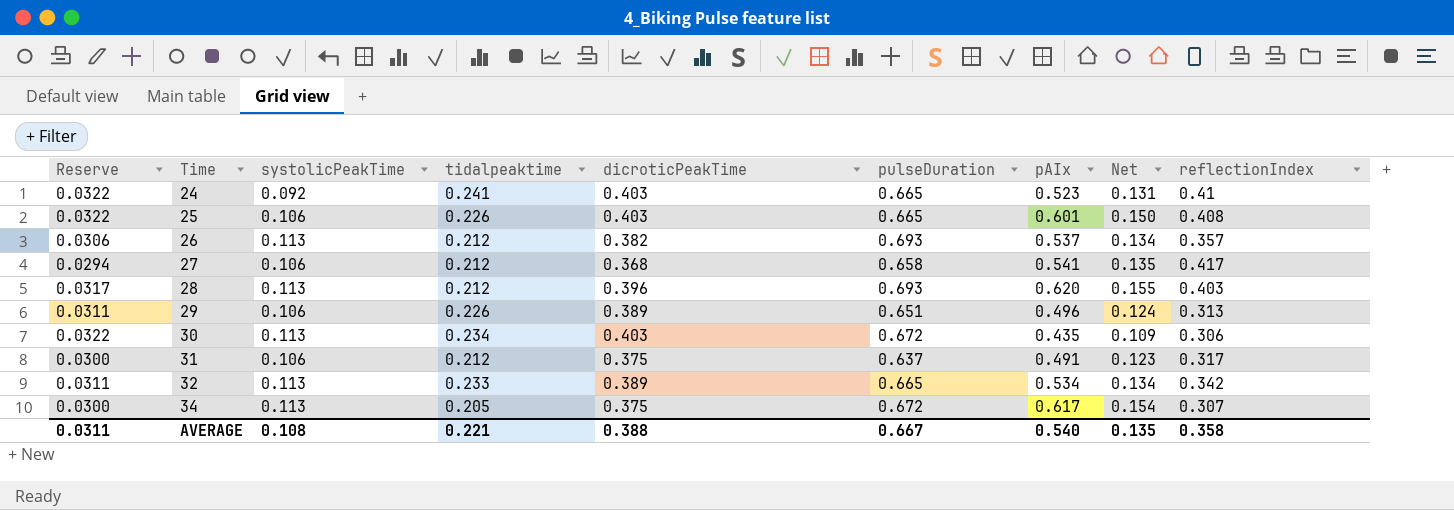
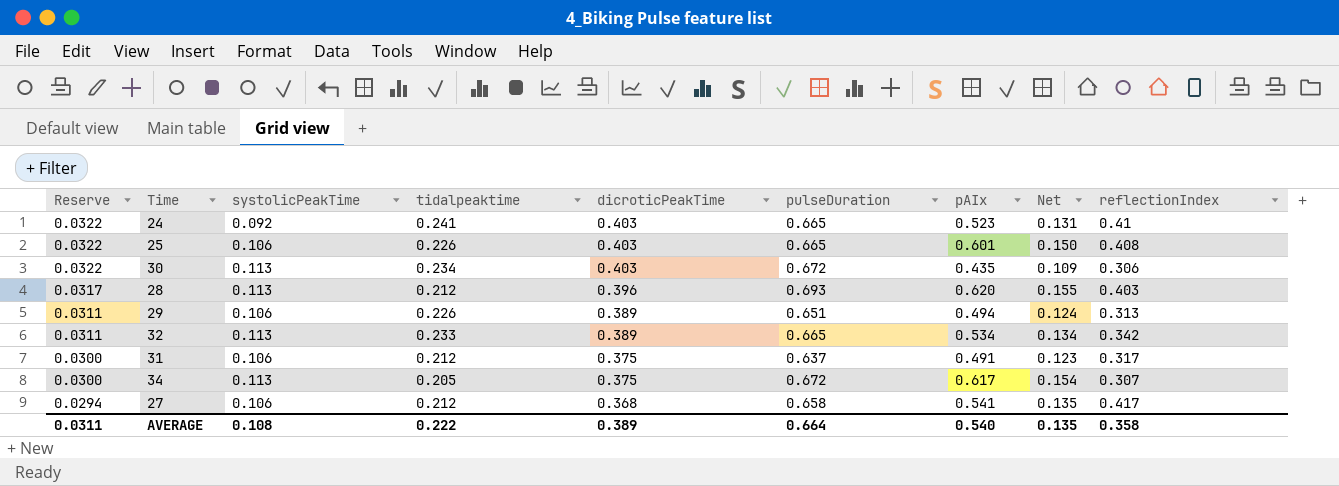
row order: Time ascending -> Reserve descending
row 26: 0.0306 | 0.113 | 0.212 | 0.382 | 0.693 | 0.537 | 0.134 | 0.357 -> none
29 | pAIx: 0.496 -> 0.494
AVERAGE | tidalpeaktime: 0.221 -> 0.222
AVERAGE | dicroticPeakTime: 0.388 -> 0.389
AVERAGE | pulseDuration: 0.667 -> 0.664

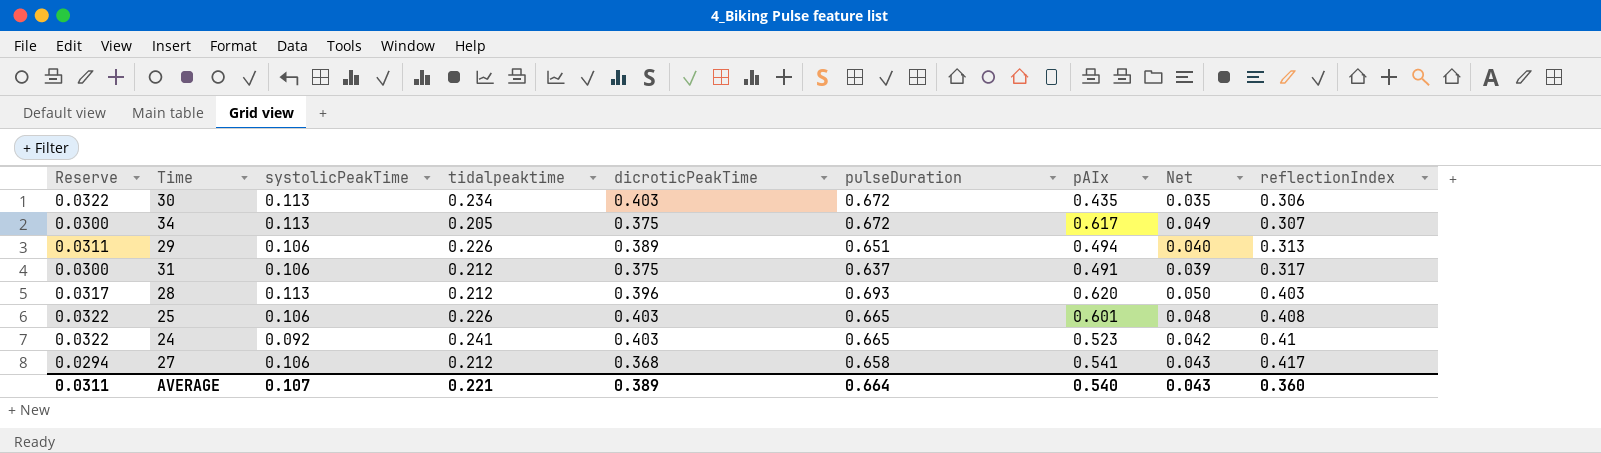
row order: Reserve descending -> reflectionIndex ascending
column Net | formula: [pAIx] * 0.25 -> [pAIx] * 0.08
row 32: 0.0311 | 0.113 | 0.233 | 0.389 | 0.665 | 0.534 | 0.134 | 0.342 -> none
AVERAGE | systolicPeakTime: 0.108 -> 0.107
AVERAGE | tidalpeaktime: 0.222 -> 0.221
AVERAGE | Net: 0.135 -> 0.043
AVERAGE | reflectionIndex: 0.358 -> 0.360

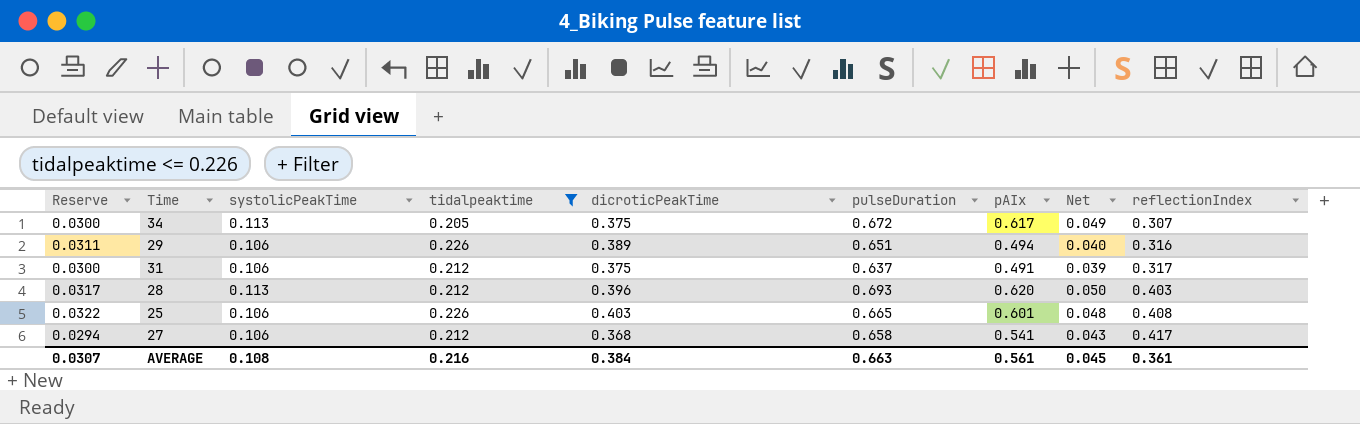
filter: none -> tidalpeaktime <= 0.226
29 | reflectionIndex: 0.313 -> 0.316
AVERAGE | Reserve: 0.0311 -> 0.0307
AVERAGE | systolicPeakTime: 0.107 -> 0.108
AVERAGE | tidalpeaktime: 0.221 -> 0.216
AVERAGE | dicroticPeakTime: 0.389 -> 0.384
AVERAGE | pulseDuration: 0.664 -> 0.663
AVERAGE | pAIx: 0.540 -> 0.561
AVERAGE | Net: 0.043 -> 0.045
AVERAGE | reflectionIndex: 0.360 -> 0.361

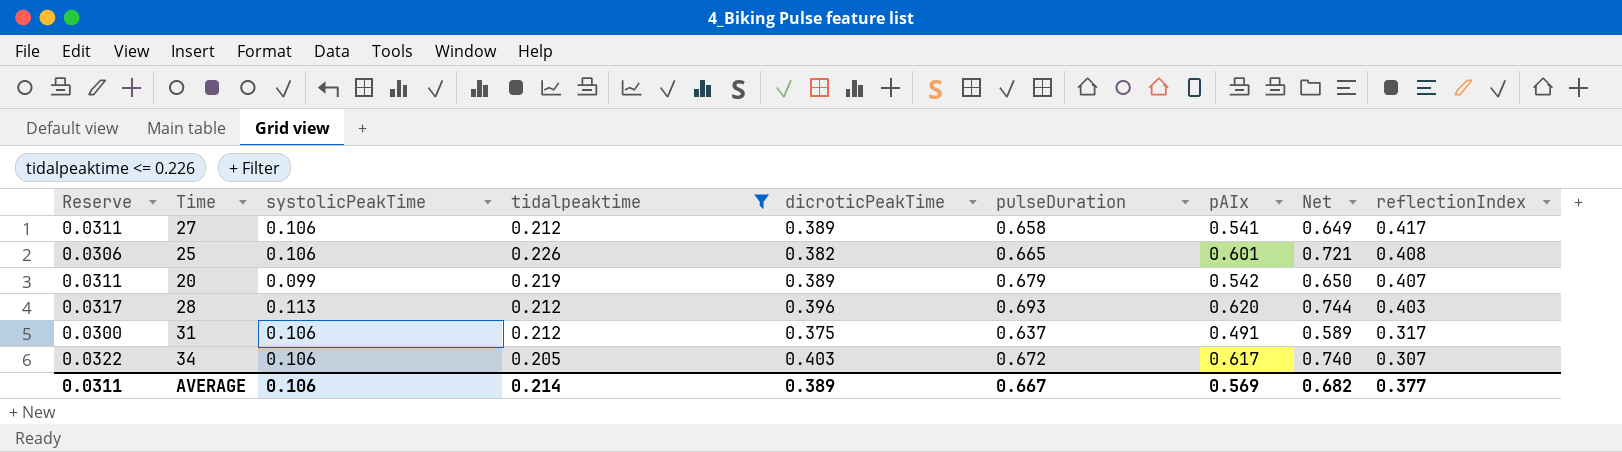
row order: reflectionIndex ascending -> reflectionIndex descending
column Net | formula: [pAIx] * 0.08 -> [pAIx] * 1.2
row 29: 0.0311 | 0.106 | 0.226 | 0.389 | 0.651 | 0.494 | 0.040 | 0.316 -> none
27 | Reserve: 0.0294 -> 0.0311
27 | dicroticPeakTime: 0.368 -> 0.389
25 | Reserve: 0.0322 -> 0.0306
25 | dicroticPeakTime: 0.403 -> 0.382
row 20: none -> 0.0311 | 0.099 | 0.219 | 0.389 | 0.679 | 0.542 | 0.650 | 0.407
34 | Reserve: 0.0300 -> 0.0322
34 | systolicPeakTime: 0.113 -> 0.106
34 | dicroticPeakTime: 0.375 -> 0.403
AVERAGE | Reserve: 0.0307 -> 0.0311
AVERAGE | systolicPeakTime: 0.108 -> 0.106
AVERAGE | tidalpeaktime: 0.216 -> 0.214
AVERAGE | dicroticPeakTime: 0.384 -> 0.389
AVERAGE | pulseDuration: 0.663 -> 0.667
AVERAGE | pAIx: 0.561 -> 0.569
AVERAGE | Net: 0.045 -> 0.682
AVERAGE | reflectionIndex: 0.361 -> 0.377

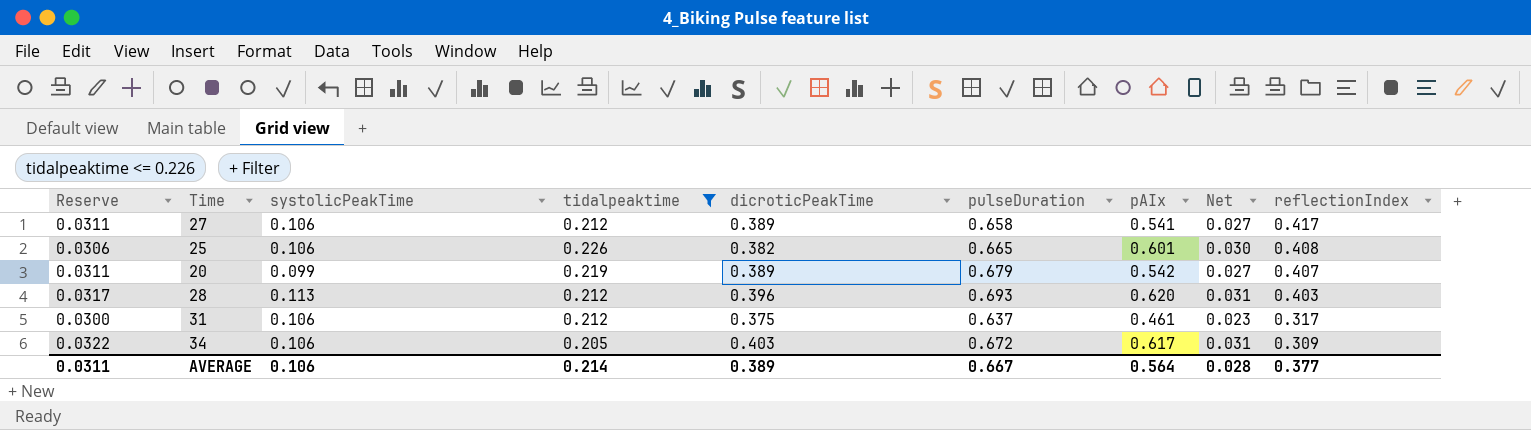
column Net | formula: [pAIx] * 1.2 -> [pAIx] * 0.05
31 | pAIx: 0.491 -> 0.461
34 | reflectionIndex: 0.307 -> 0.309
AVERAGE | pAIx: 0.569 -> 0.564
AVERAGE | Net: 0.682 -> 0.028

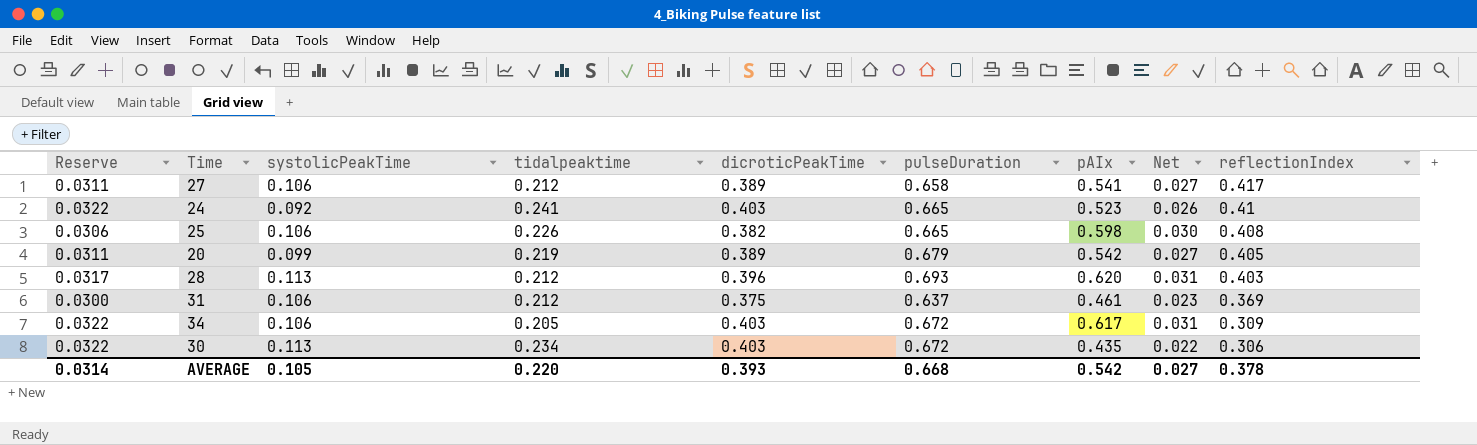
filter: tidalpeaktime <= 0.226 -> none
25 | pAIx: 0.601 -> 0.598
20 | reflectionIndex: 0.407 -> 0.405
31 | reflectionIndex: 0.317 -> 0.369
AVERAGE | Reserve: 0.0311 -> 0.0314
AVERAGE | systolicPeakTime: 0.106 -> 0.105
AVERAGE | tidalpeaktime: 0.214 -> 0.220
AVERAGE | dicroticPeakTime: 0.389 -> 0.393
AVERAGE | pulseDuration: 0.667 -> 0.668
AVERAGE | pAIx: 0.564 -> 0.542
AVERAGE | Net: 0.028 -> 0.027
AVERAGE | reflectionIndex: 0.377 -> 0.378

